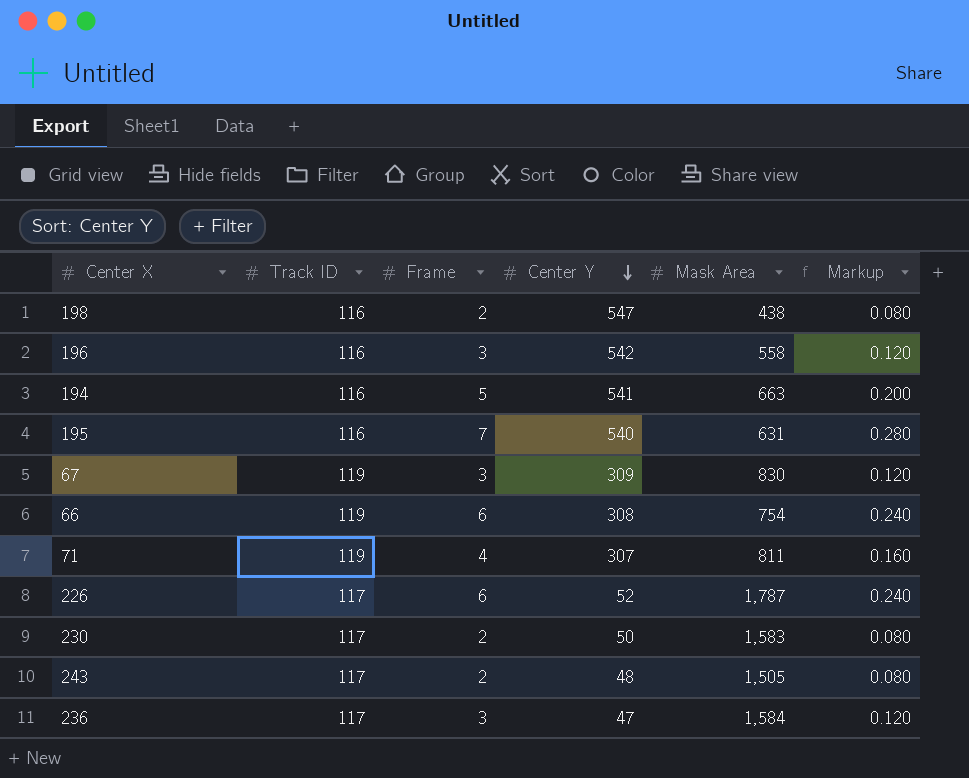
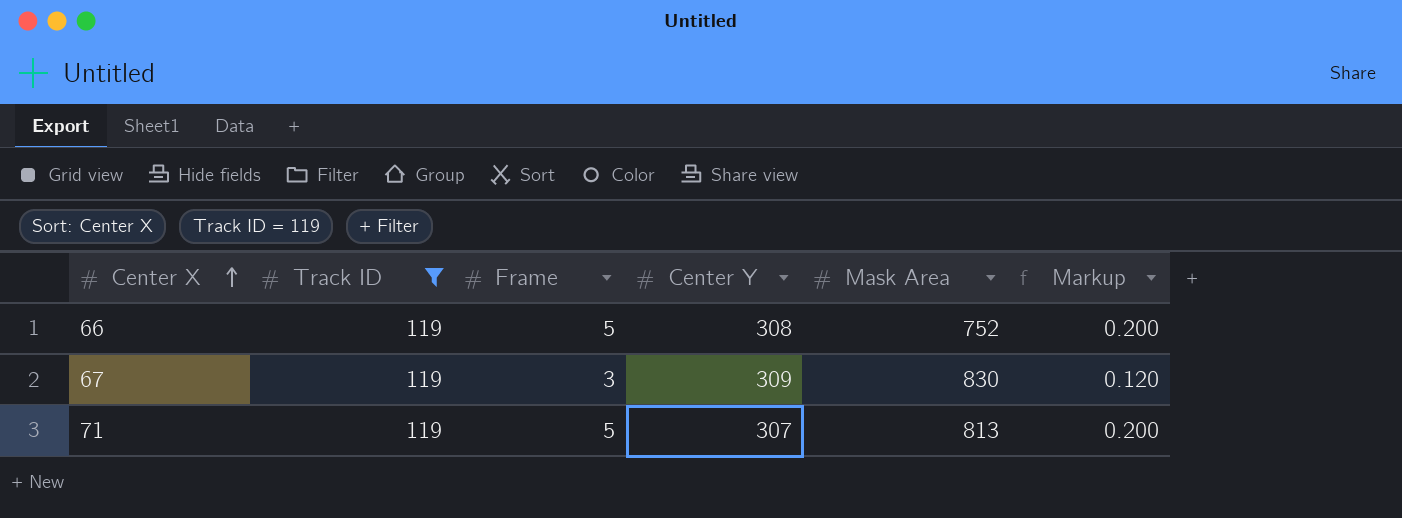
filter: none -> Track ID = 119
row order: Center Y descending -> Center X ascending
66 | Frame: 6 -> 5
66 | Mask Area: 754 -> 752
66 | Markup: 0.240 -> 0.200
71 | Frame: 4 -> 5
71 | Mask Area: 811 -> 813
71 | Markup: 0.160 -> 0.200

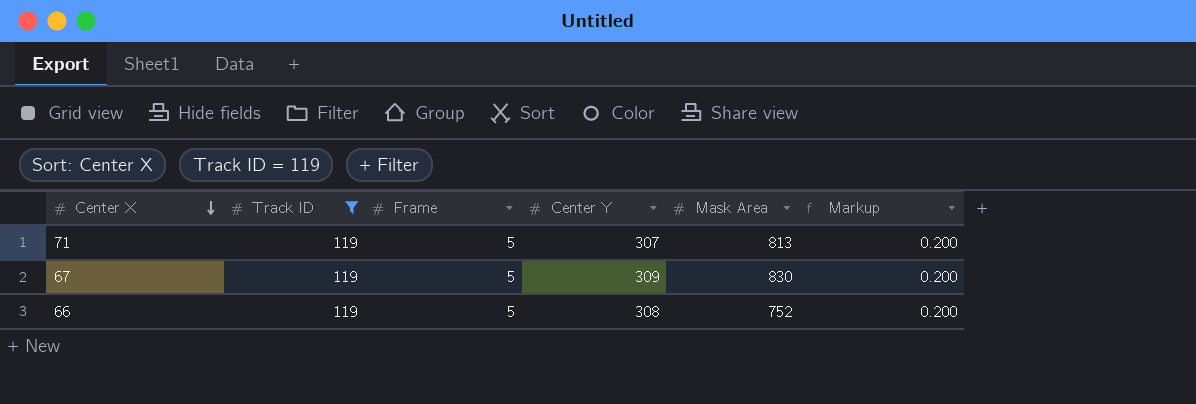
row order: Center X ascending -> Center X descending
67 | Frame: 3 -> 5
67 | Markup: 0.120 -> 0.200

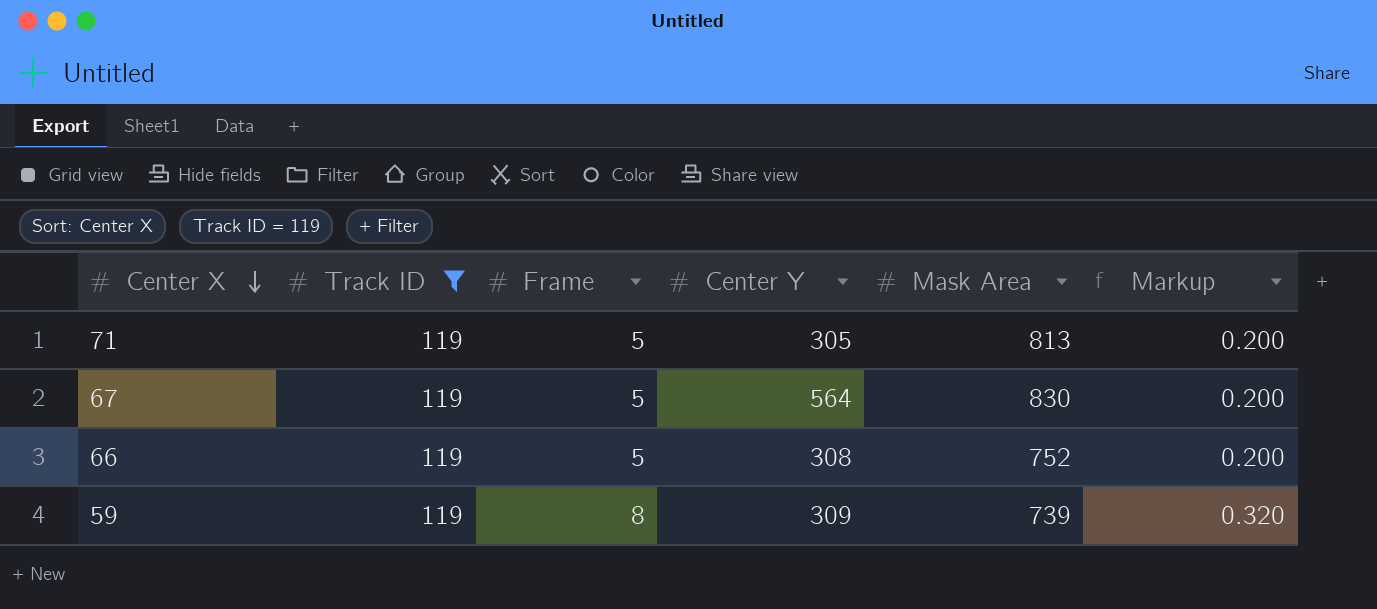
71 | Center Y: 307 -> 305
67 | Center Y: 309 -> 564
row 59: none -> 119 | 8 | 309 | 739 | 0.320

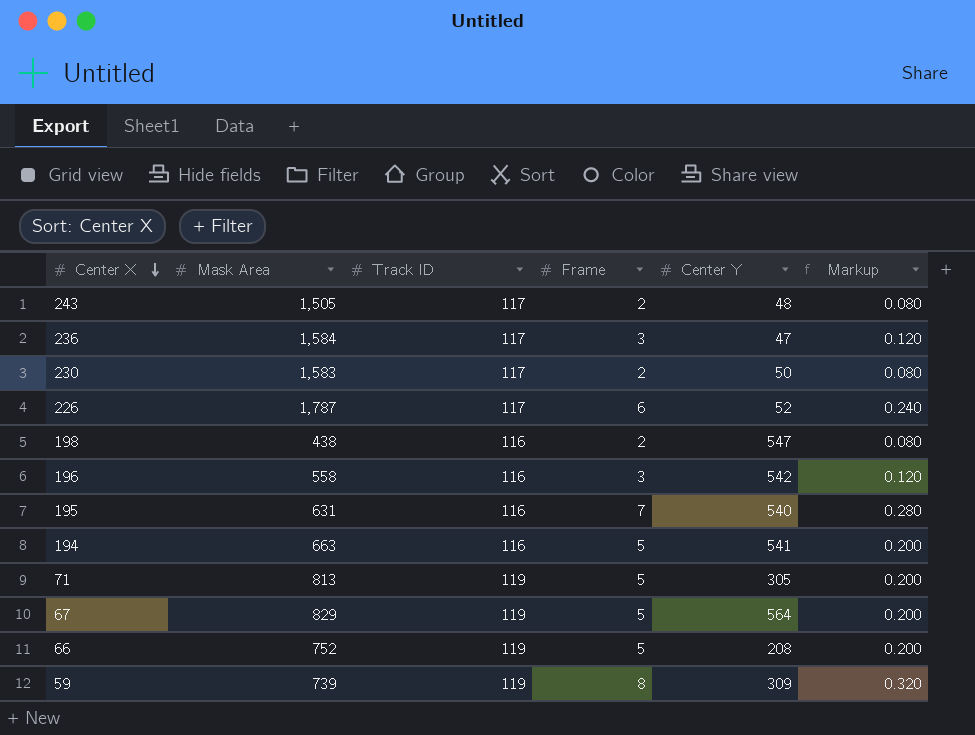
filter: Track ID = 119 -> none
column Mask Area | position: 5 -> 2
67 | Mask Area: 830 -> 829
66 | Center Y: 308 -> 208

